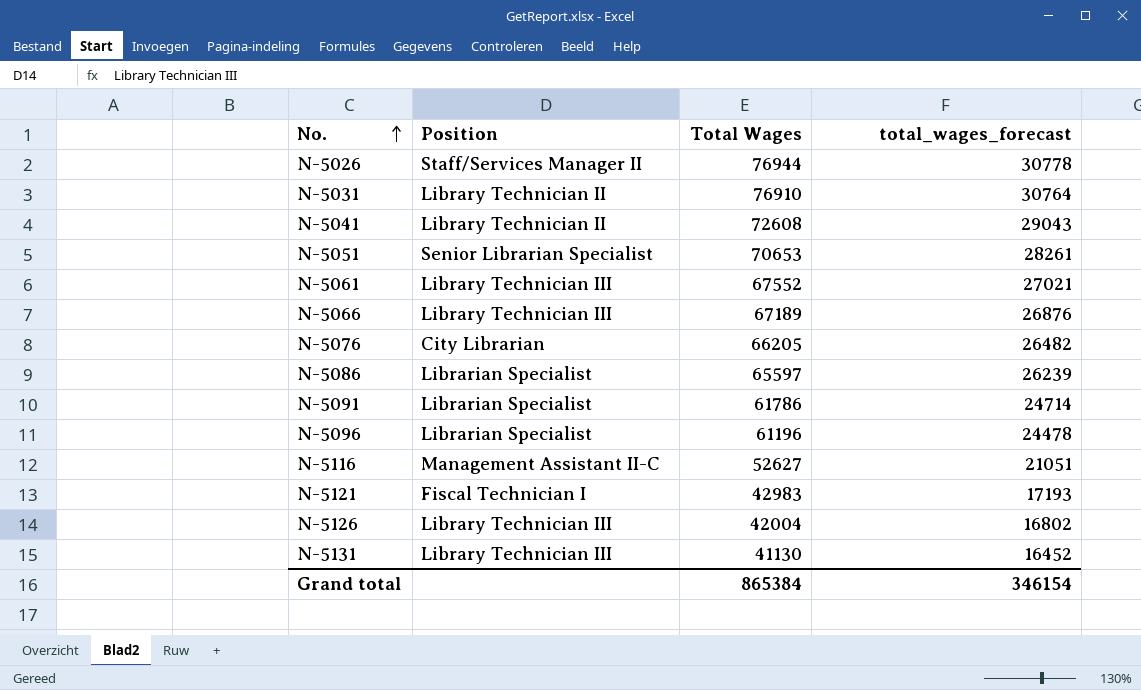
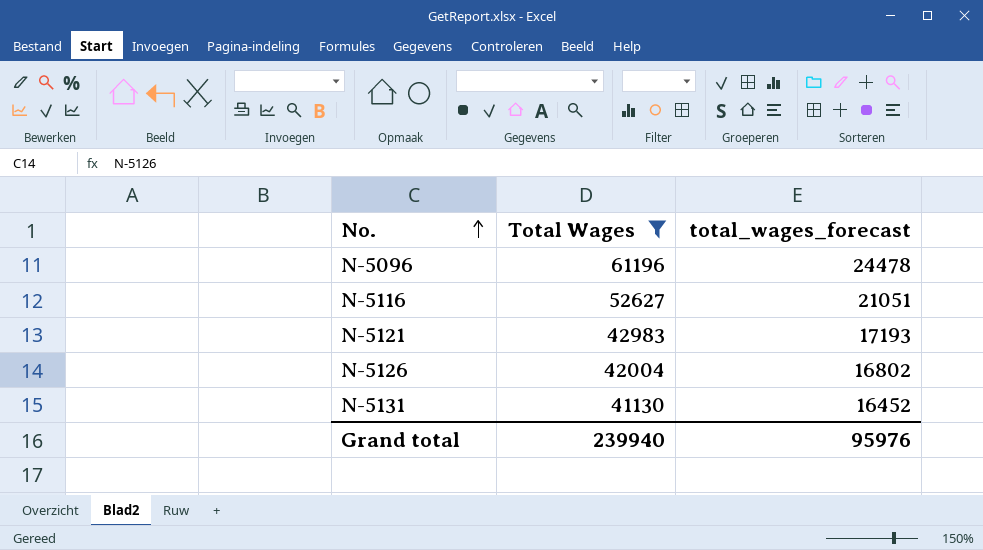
filter: none -> Total Wages <= 61196
column Position | position: 2 -> none
Grand total | Total Wages: 865384 -> 239940
Grand total | total_wages_forecast: 346154 -> 95976

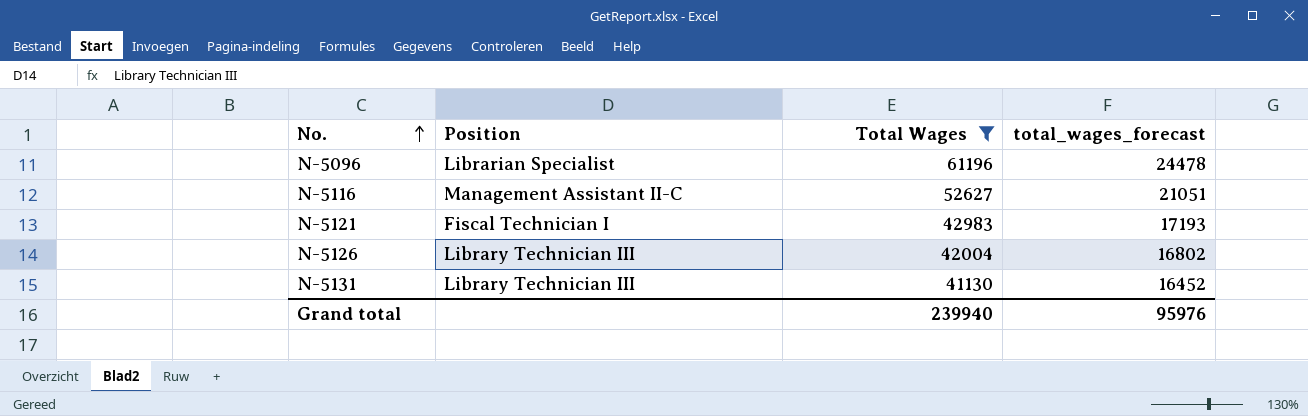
column Position | position: none -> 2

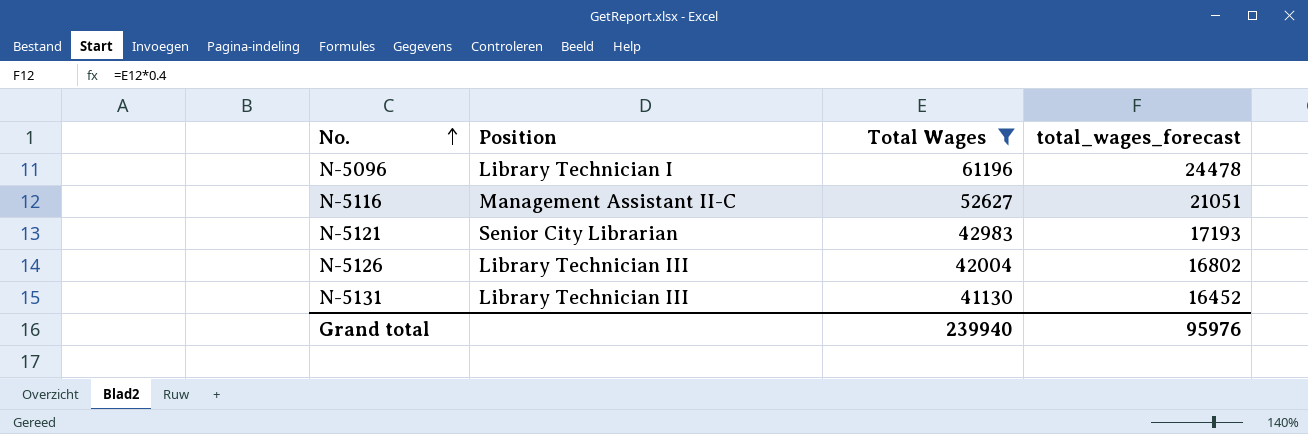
N-5096 | Position: Librarian Specialist -> Library Technician I
N-5121 | Position: Fiscal Technician I -> Senior City Librarian

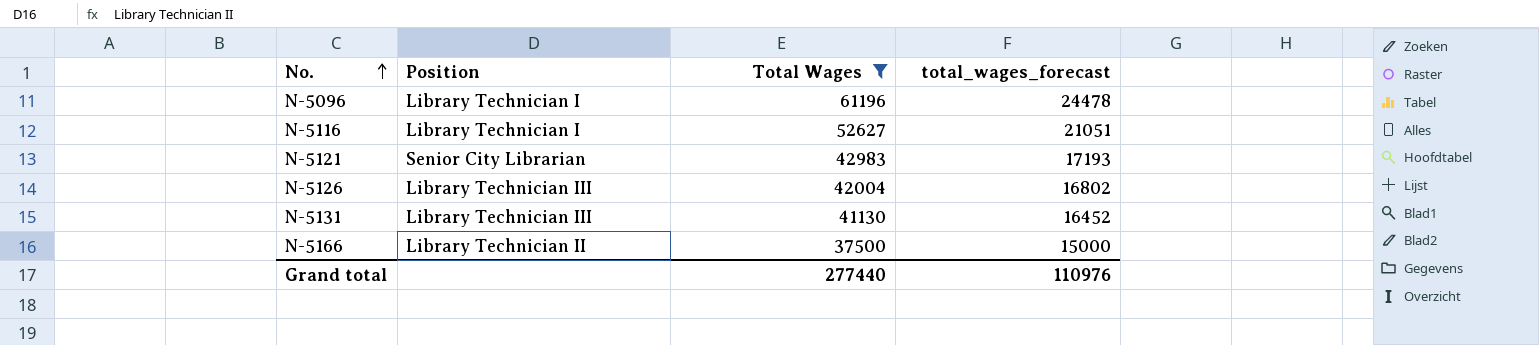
N-5116 | Position: Management Assistant II-C -> Library Technician I
row N-5166: none -> Library Technician II | 37500 | 15000
Grand total | Total Wages: 239940 -> 277440
Grand total | total_wages_forecast: 95976 -> 110976

